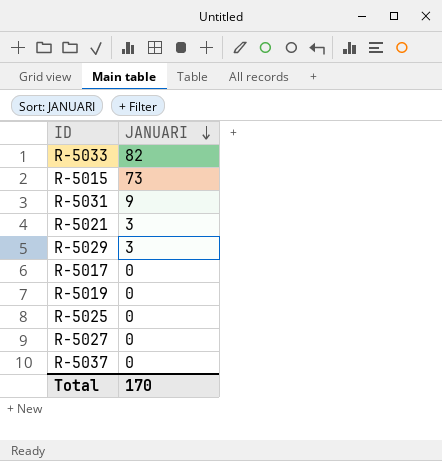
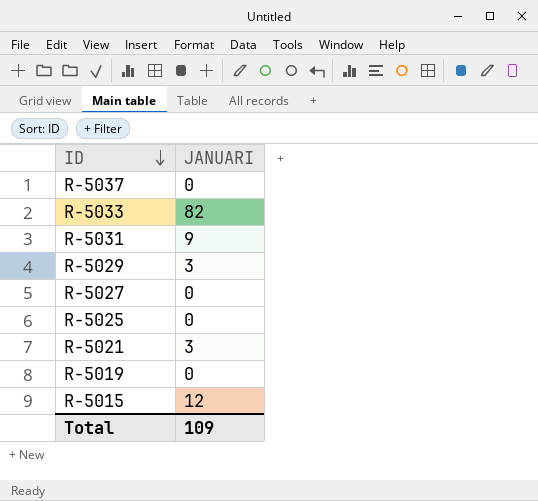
row order: JANUARI descending -> ID descending
row R-5017: 0 -> none
R-5015 | JANUARI: 73 -> 12
Total | JANUARI: 170 -> 109

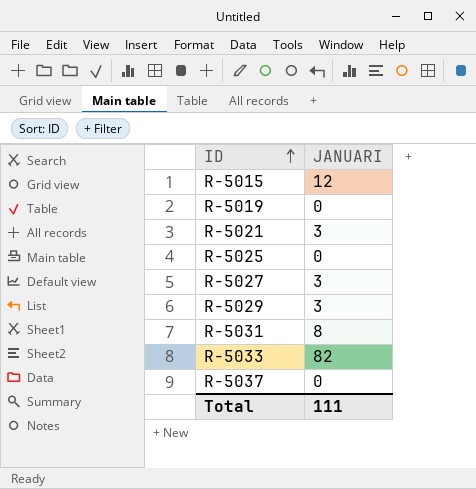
row order: ID descending -> ID ascending
R-5027 | JANUARI: 0 -> 3
R-5031 | JANUARI: 9 -> 8
Total | JANUARI: 109 -> 111

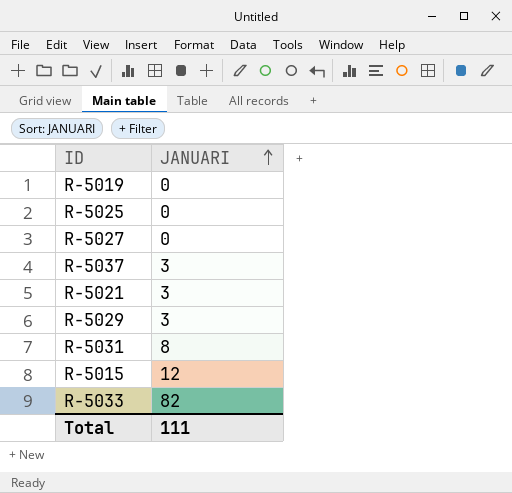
row order: ID ascending -> JANUARI ascending
R-5027 | JANUARI: 3 -> 0
R-5037 | JANUARI: 0 -> 3

